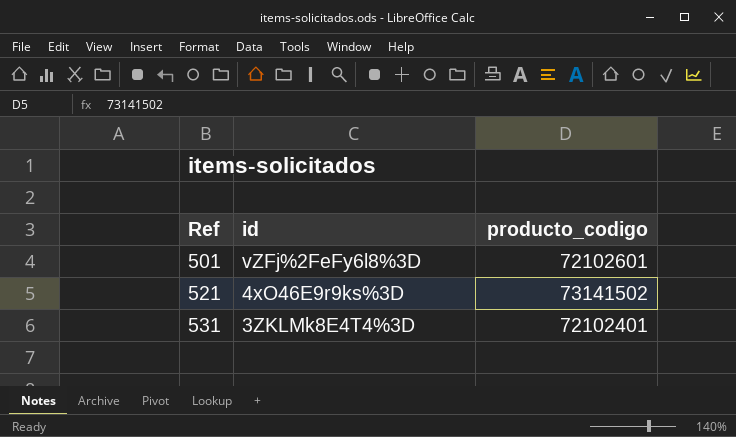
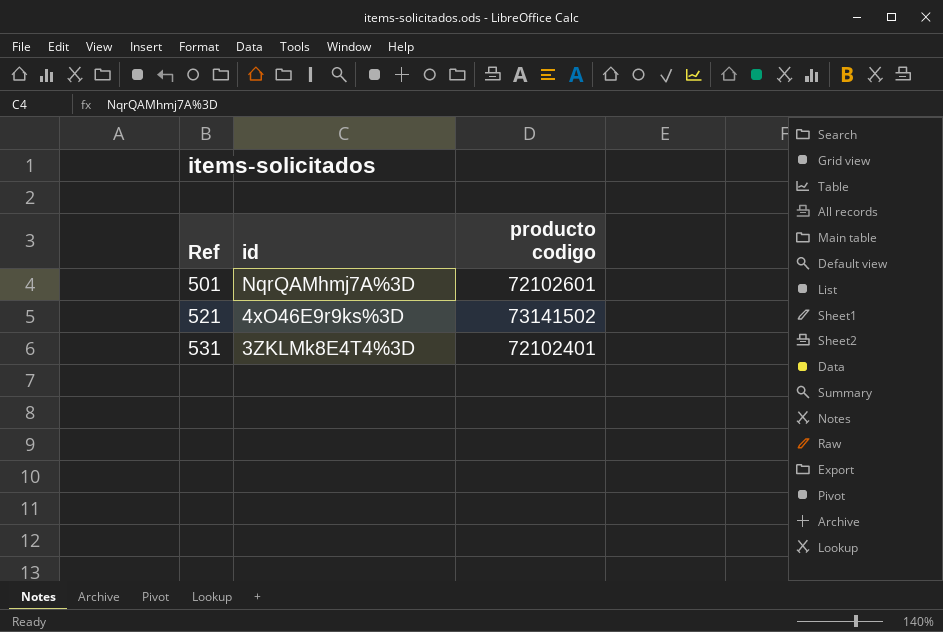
column name: producto_codigo -> producto codigo
501 | id: vZFj%2FeFy6l8%3D -> NqrQAMhmj7A%3D

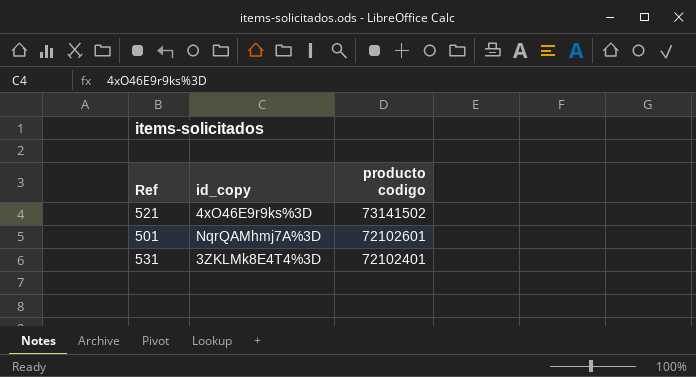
row order: Ref ascending -> producto codigo descending
column name: id -> id_copy

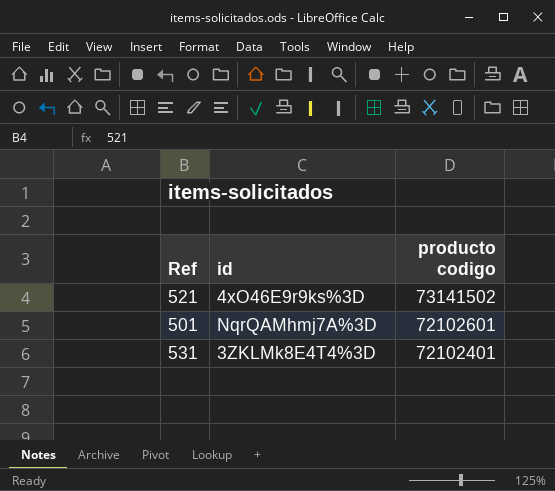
column name: id_copy -> id

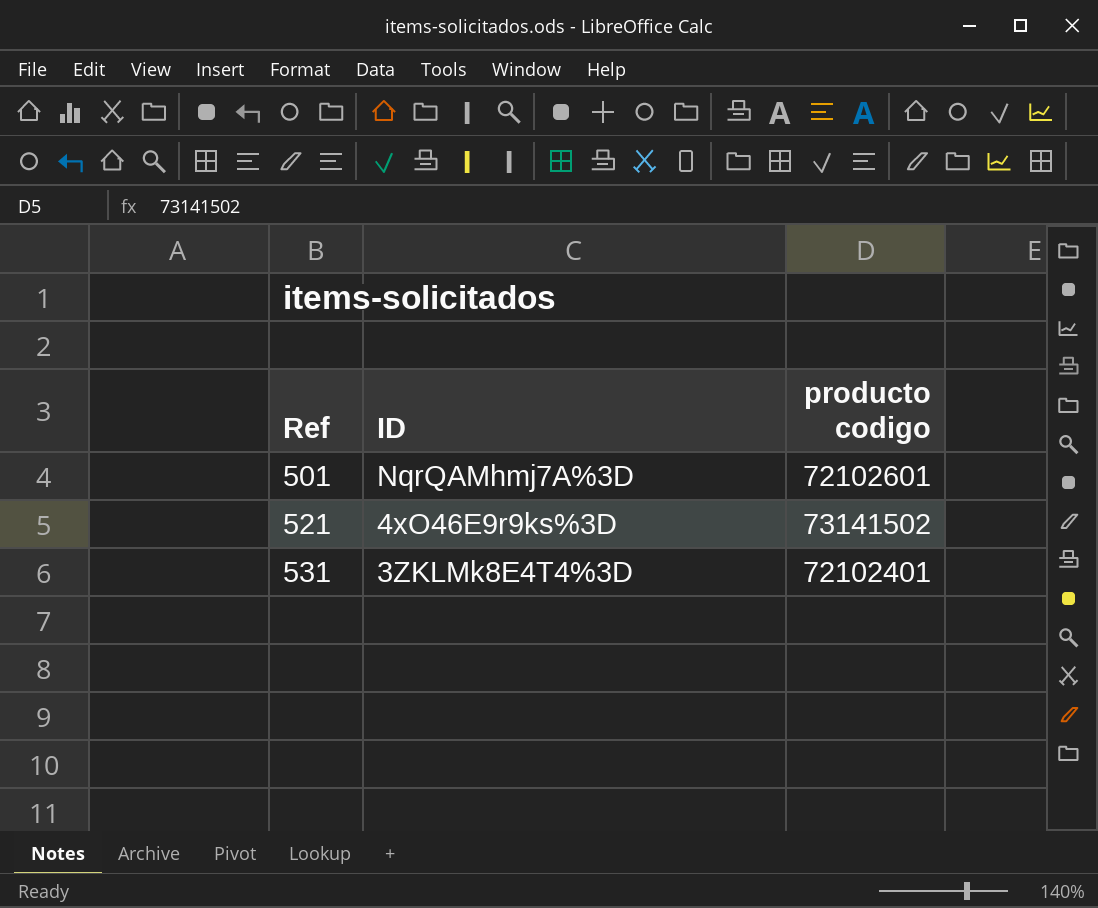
row order: producto codigo descending -> Ref ascending
column name: id -> ID

